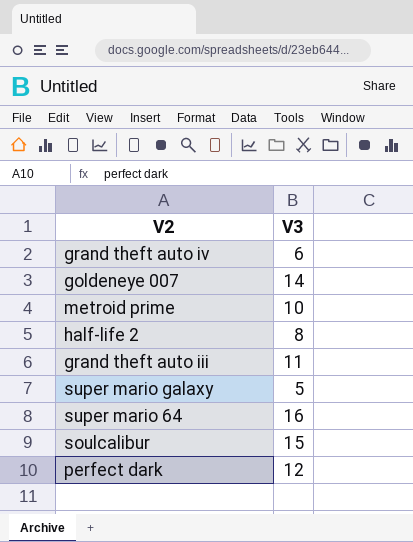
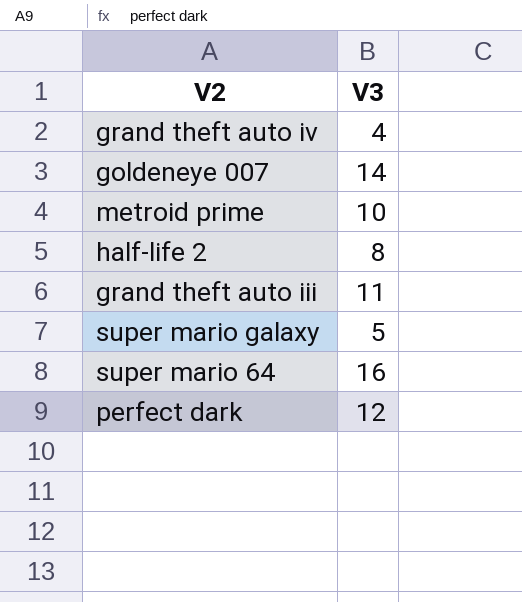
row soulcalibur: 15 -> none
grand theft auto iv | V3: 6 -> 4

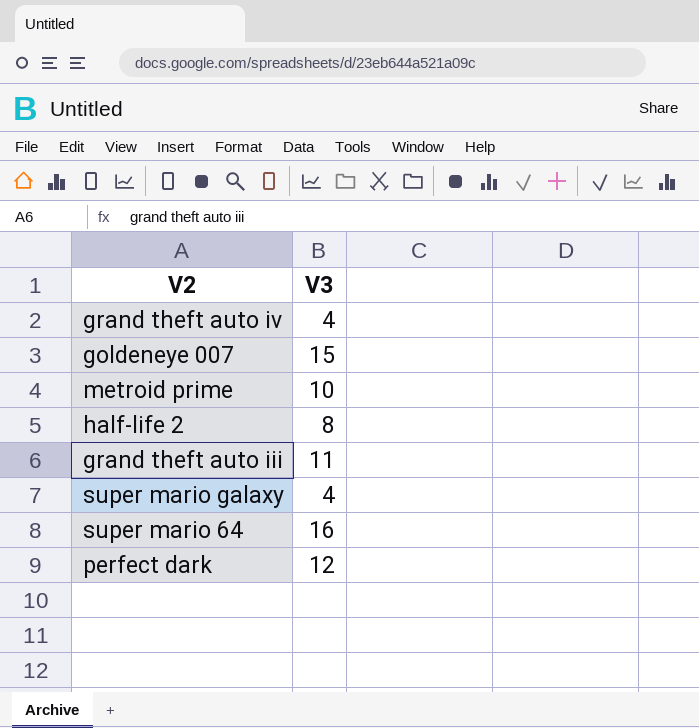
goldeneye 007 | V3: 14 -> 15
super mario galaxy | V3: 5 -> 4

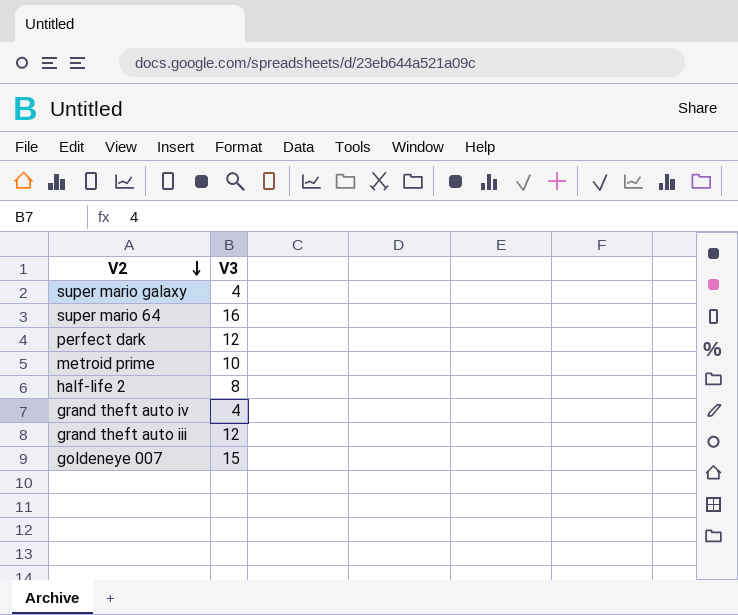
row order: none -> V2 descending
grand theft auto iii | V3: 11 -> 12

